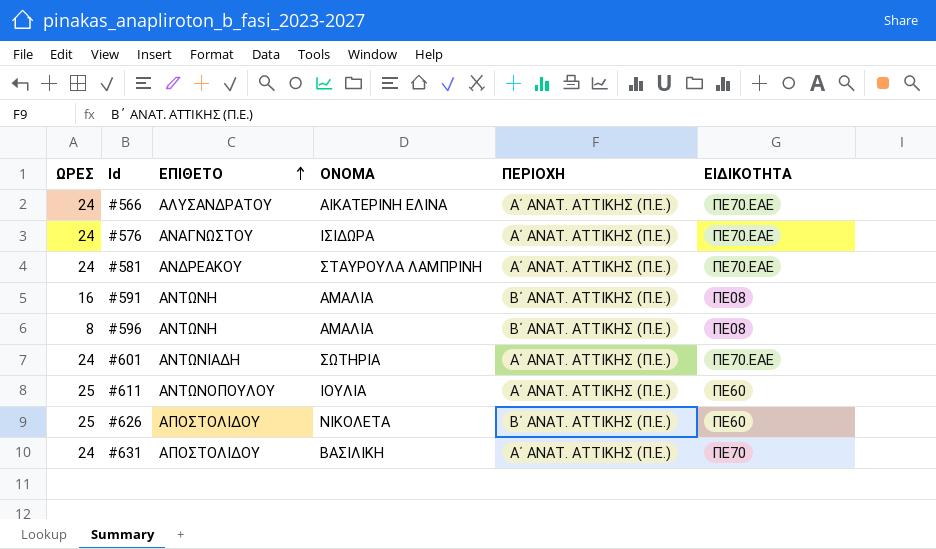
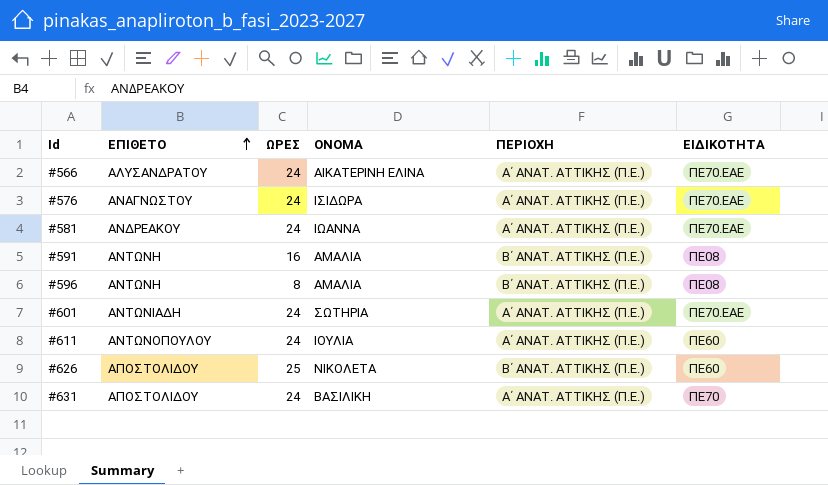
column ΩΡΕΣ | position: 1 -> 3
#581 | ΟΝΟΜΑ: ΣΤΑΥΡΟΥΛΑ ΛΑΜΠΡΙΝΗ -> ΙΩΑΝΝΑ
#611 | ΩΡΕΣ: 25 -> 24

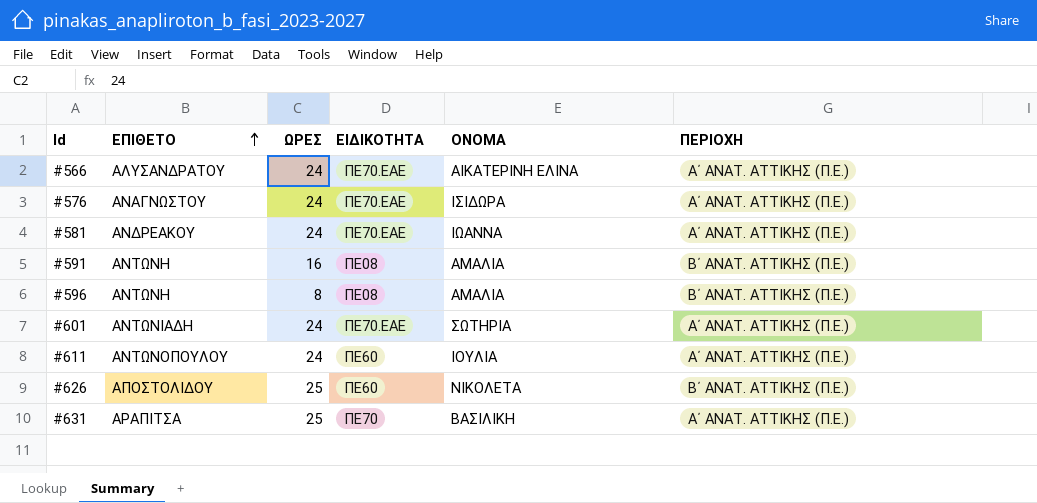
column ΕΙΔΙΚΟΤΗΤΑ | position: 6 -> 4
#631 | ΕΠΙΘΕΤΟ: ΑΠΟΣΤΟΛΙΔΟΥ -> ΑΡΑΠΙΤΣΑ
#631 | ΩΡΕΣ: 24 -> 25

